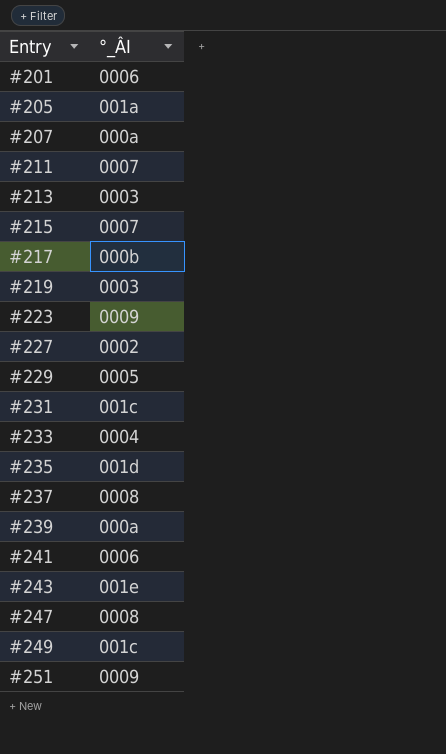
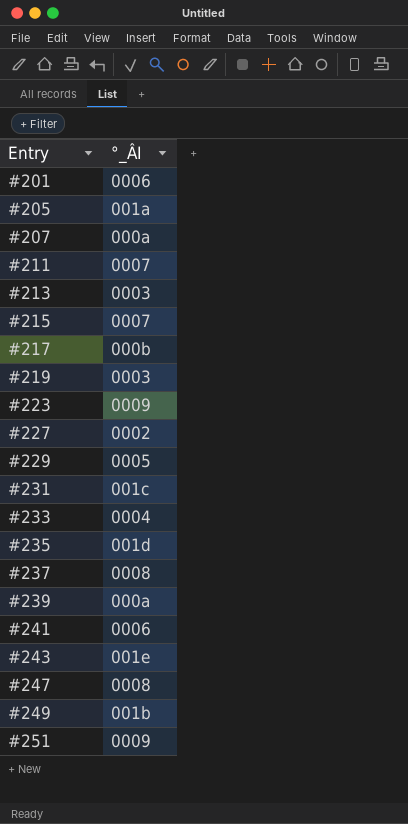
#249 | °_ÂI: 001c -> 001b

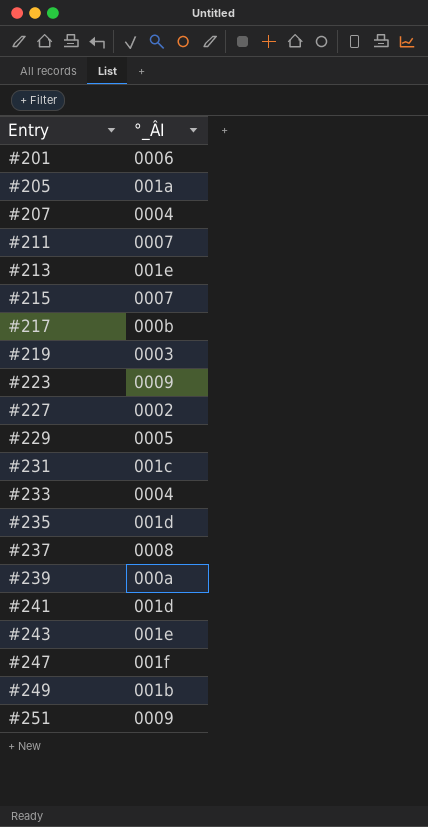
#207 | °_ÂI: 000a -> 0004
#213 | °_ÂI: 0003 -> 001e
#241 | °_ÂI: 0006 -> 001d
#247 | °_ÂI: 0008 -> 001f

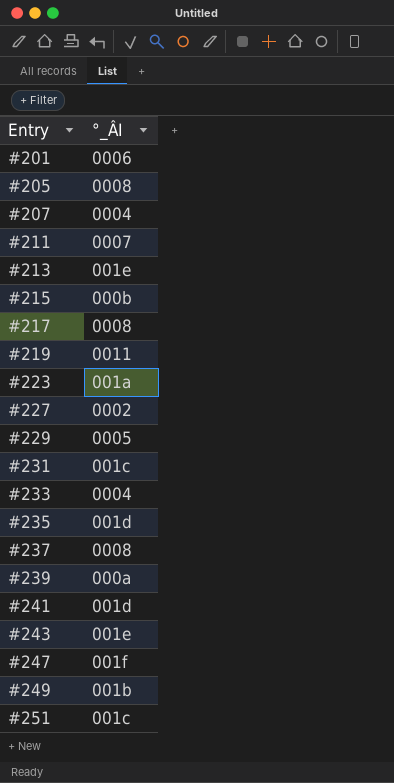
#205 | °_ÂI: 001a -> 0008
#215 | °_ÂI: 0007 -> 000b
#217 | °_ÂI: 000b -> 0008
#219 | °_ÂI: 0003 -> 0011
#223 | °_ÂI: 0009 -> 001a
#251 | °_ÂI: 0009 -> 001c

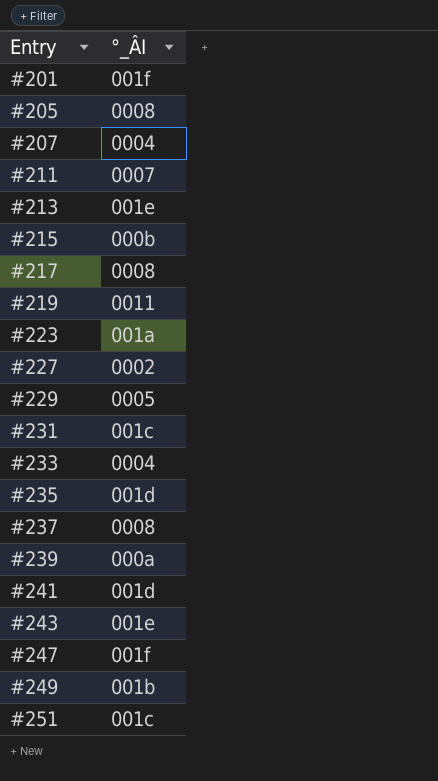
#201 | °_ÂI: 0006 -> 001f

